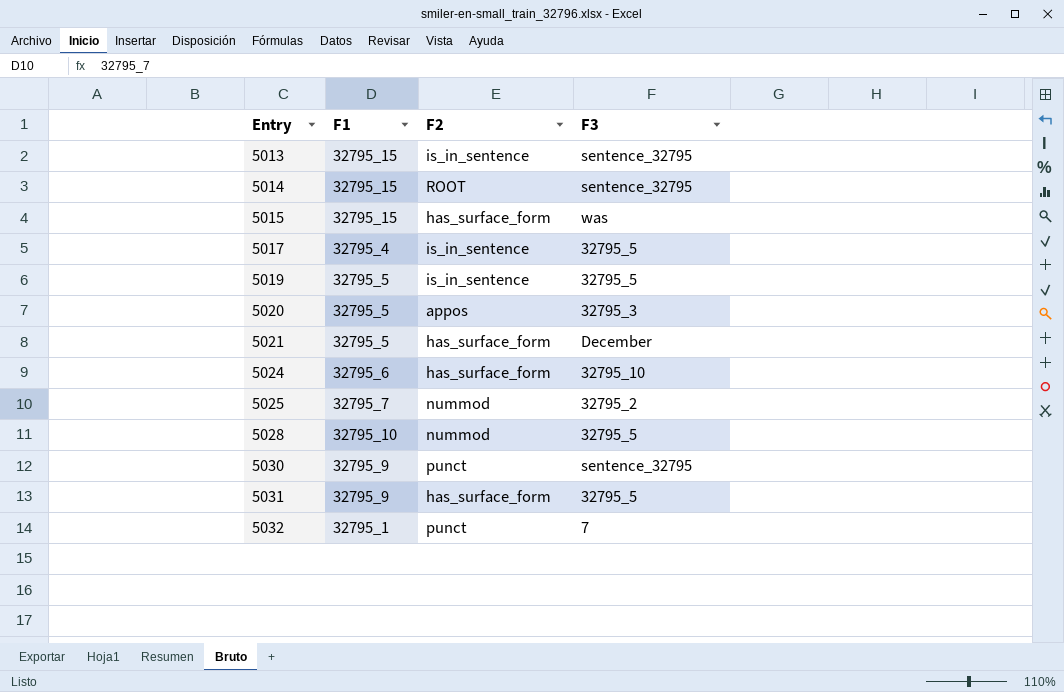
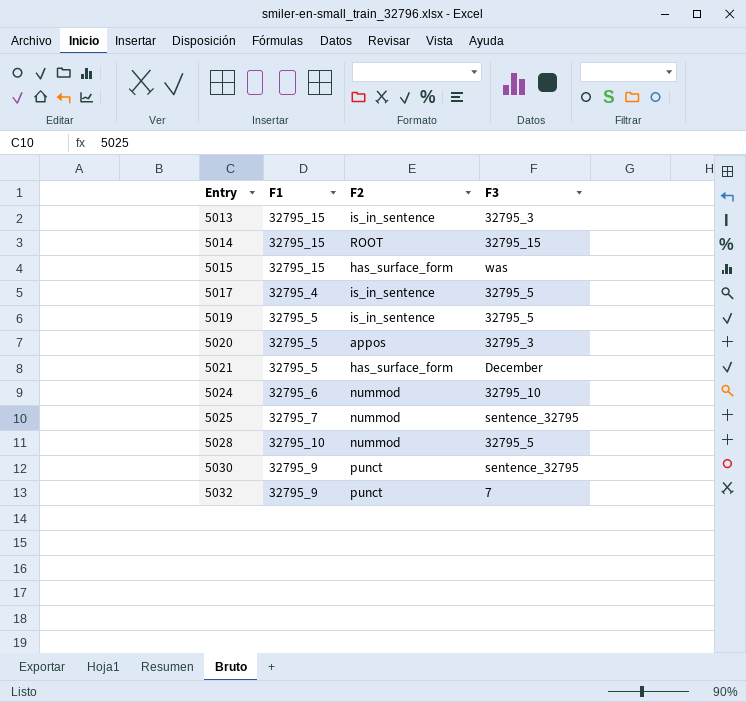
row 5031: 32795_9 | has_surface_form | 32795_5 -> none
5013 | F3: sentence_32795 -> 32795_3
5014 | F3: sentence_32795 -> 32795_15
5024 | F2: has_surface_form -> nummod
5025 | F3: 32795_2 -> sentence_32795
5032 | F1: 32795_1 -> 32795_9

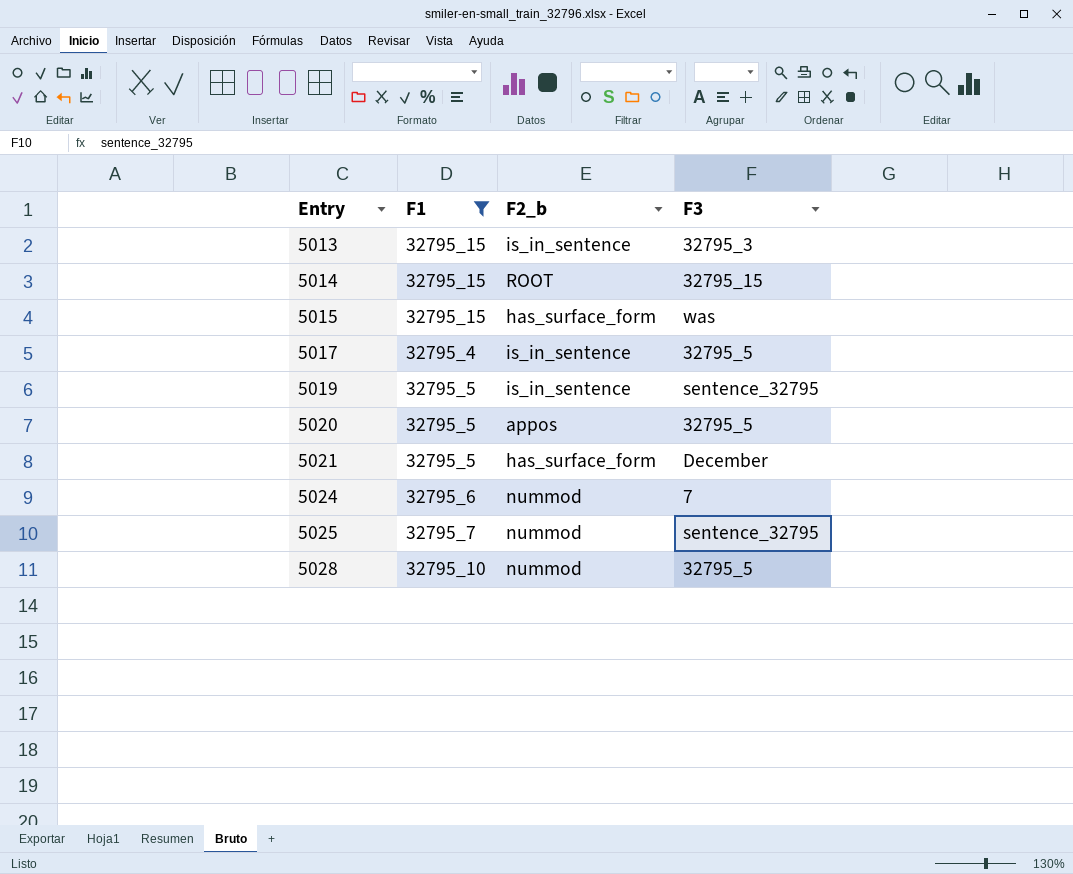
filter: none -> F1 != 32795_9
column name: F2 -> F2_b
5019 | F3: 32795_5 -> sentence_32795
5020 | F3: 32795_3 -> 32795_5
5024 | F3: 32795_10 -> 7

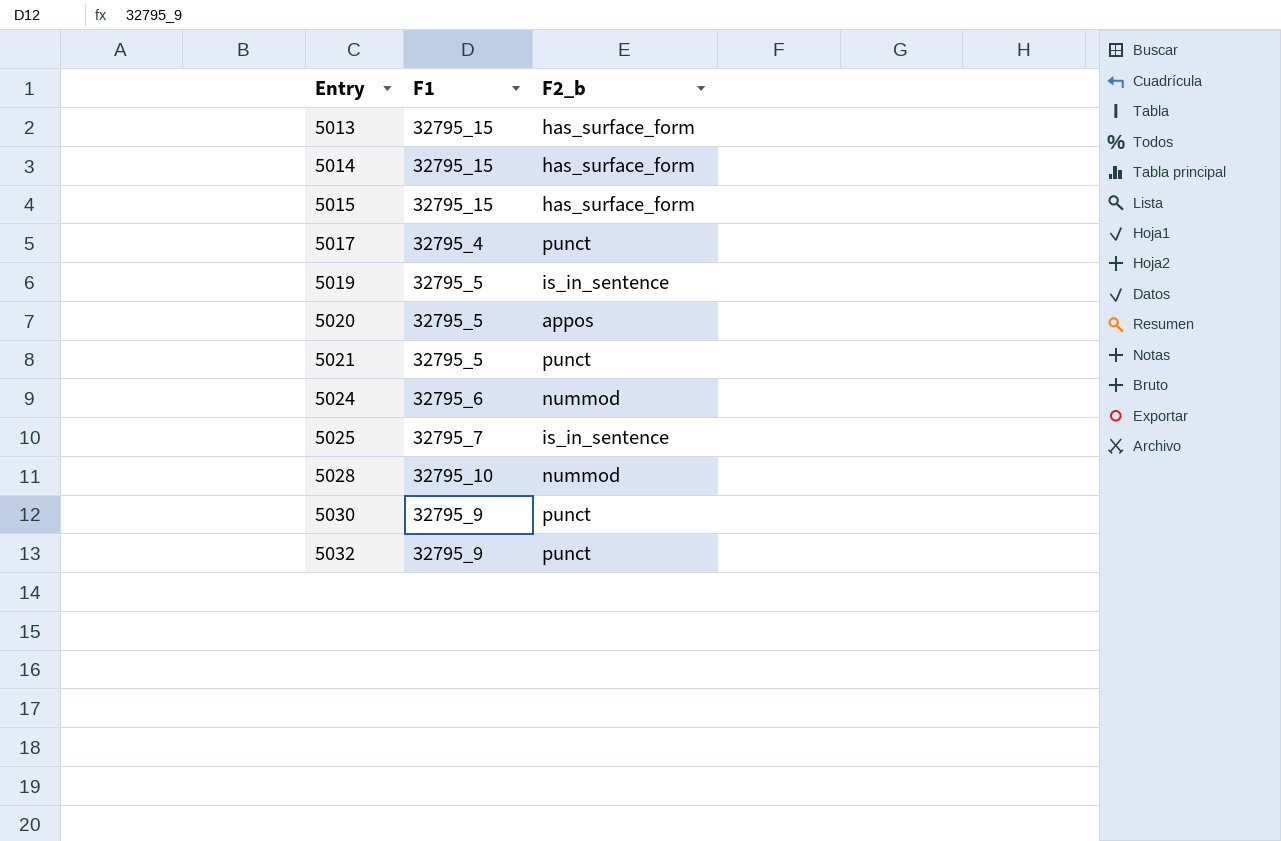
filter: F1 != 32795_9 -> none
column F3 | position: 4 -> none
5013 | F2_b: is_in_sentence -> has_surface_form
5014 | F2_b: ROOT -> has_surface_form
5017 | F2_b: is_in_sentence -> punct
5021 | F2_b: has_surface_form -> punct
5025 | F2_b: nummod -> is_in_sentence

